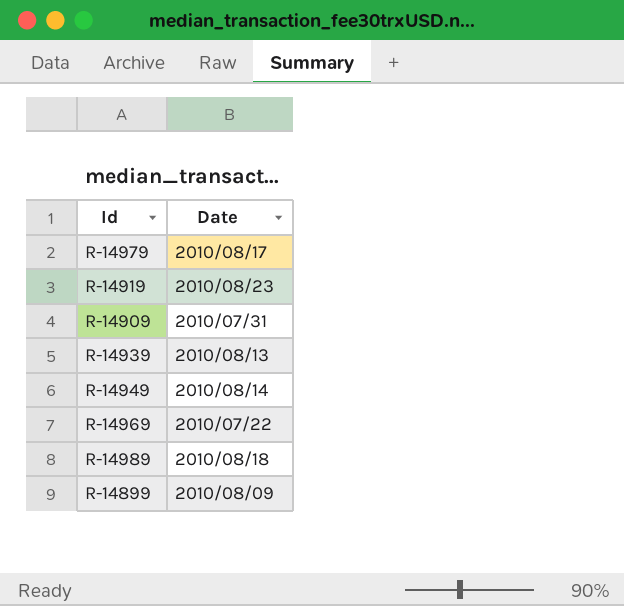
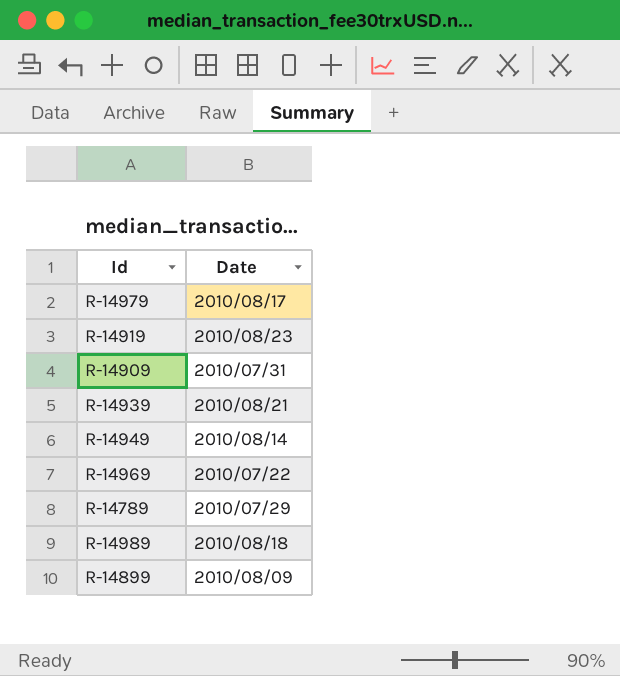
R-14939 | Date: 2010/08/13 -> 2010/08/21
row R-14789: none -> 2010/07/29

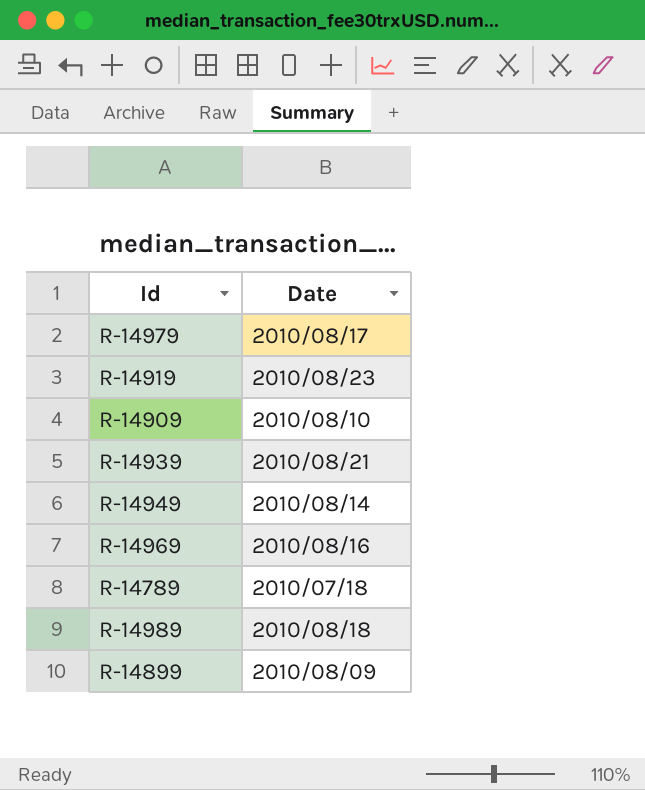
R-14909 | Date: 2010/07/31 -> 2010/08/10
R-14969 | Date: 2010/07/22 -> 2010/08/16
R-14789 | Date: 2010/07/29 -> 2010/07/18

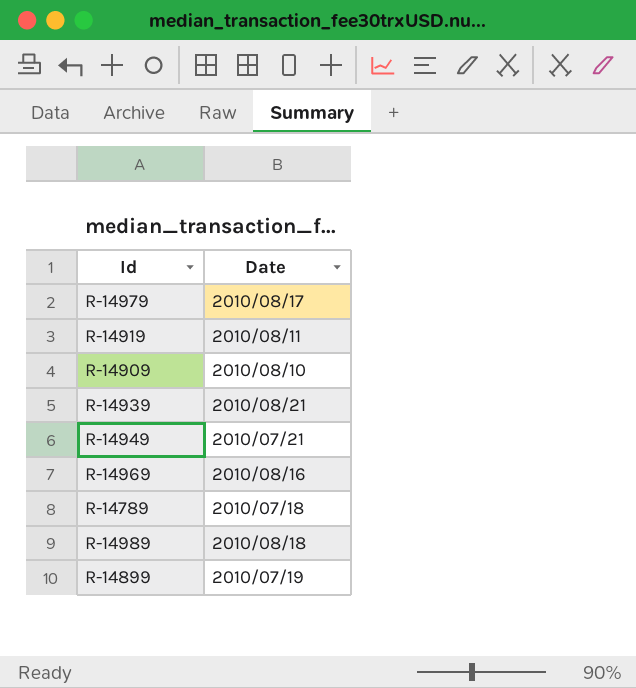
R-14919 | Date: 2010/08/23 -> 2010/08/11
R-14949 | Date: 2010/08/14 -> 2010/07/21
R-14899 | Date: 2010/08/09 -> 2010/07/19

